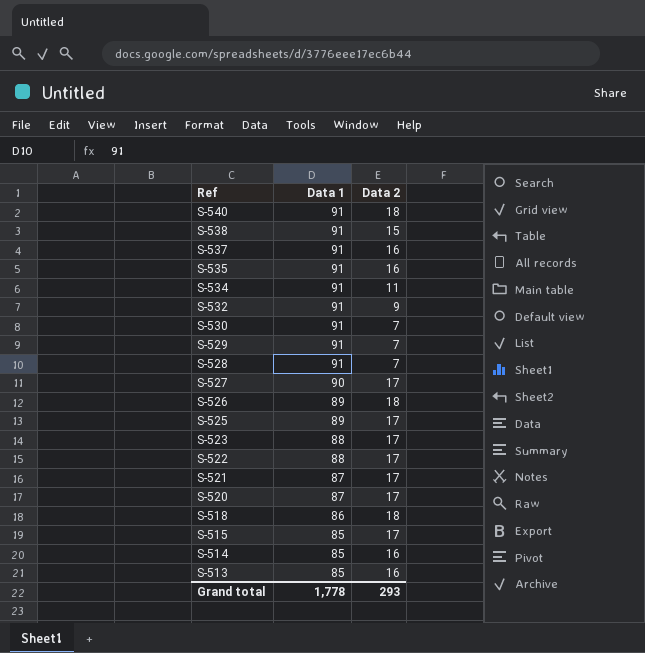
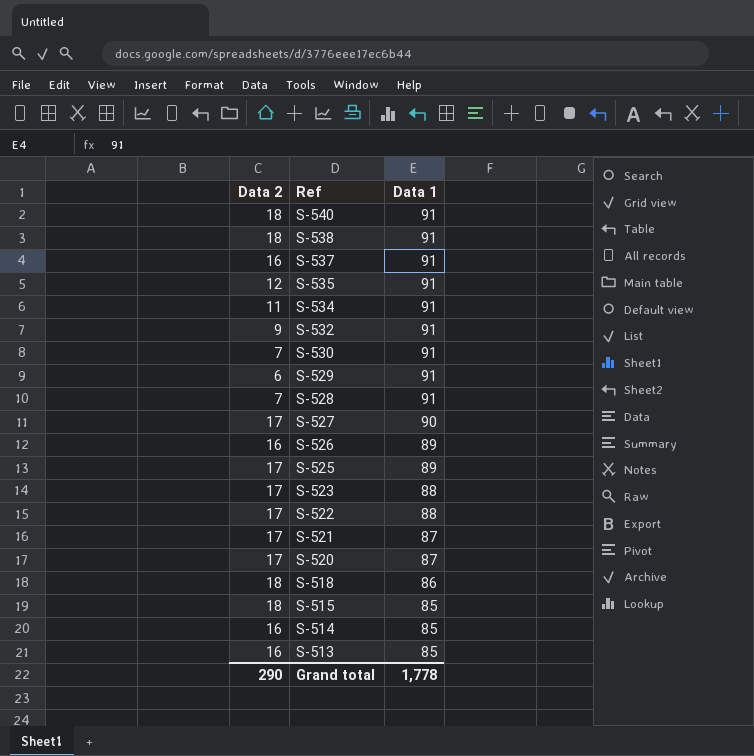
column Data 2 | position: 3 -> 1
S-538 | Data 2: 15 -> 18
S-535 | Data 2: 16 -> 12
S-529 | Data 2: 7 -> 6
S-526 | Data 2: 18 -> 16
S-515 | Data 2: 17 -> 18
Grand total | Data 2: 293 -> 290

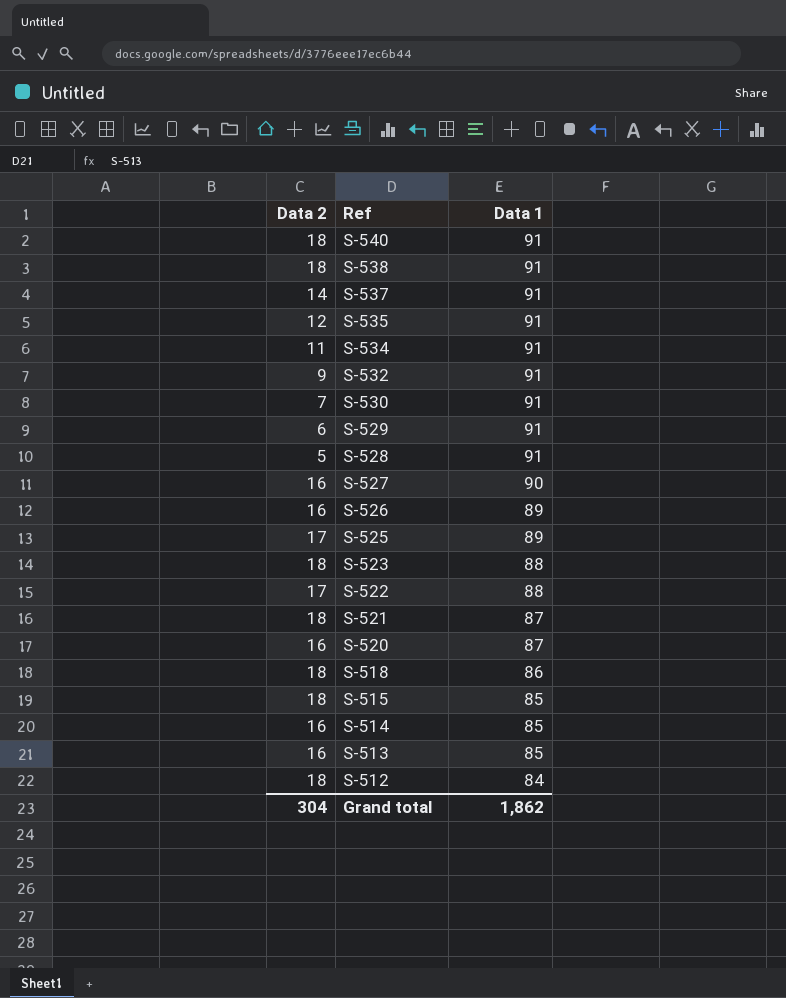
S-537 | Data 2: 16 -> 14
S-528 | Data 2: 7 -> 5
S-527 | Data 2: 17 -> 16
S-523 | Data 2: 17 -> 18
S-521 | Data 2: 17 -> 18
S-520 | Data 2: 17 -> 16
row S-512: none -> 18 | 84
Grand total | Data 2: 290 -> 304
Grand total | Data 1: 1,778 -> 1,862

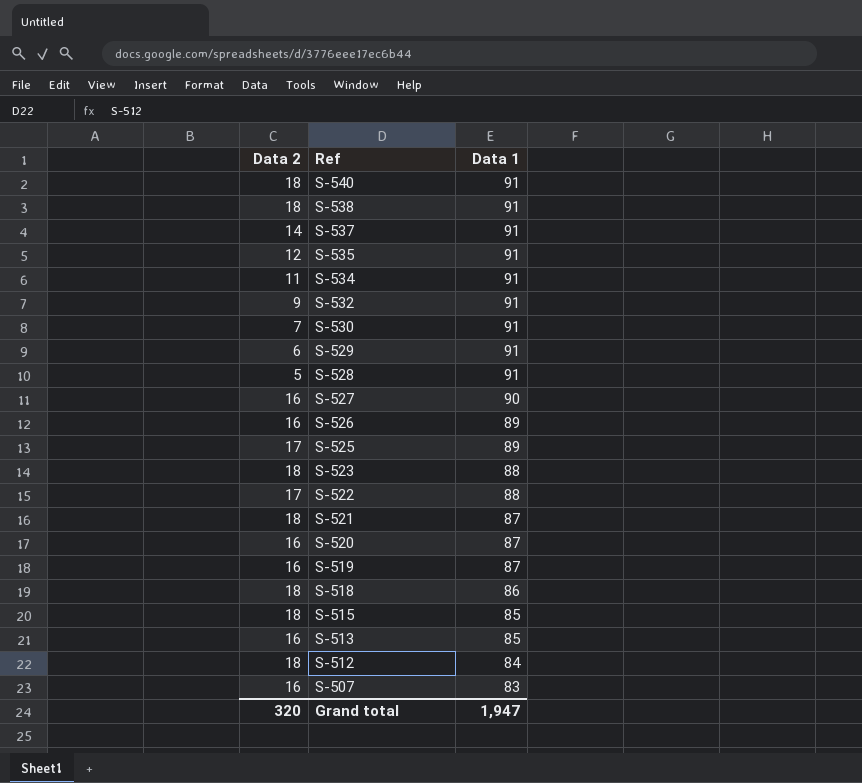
row S-514: 16 | 85 -> none
row S-519: none -> 16 | 87
row S-507: none -> 16 | 83
Grand total | Data 2: 304 -> 320
Grand total | Data 1: 1,862 -> 1,947

